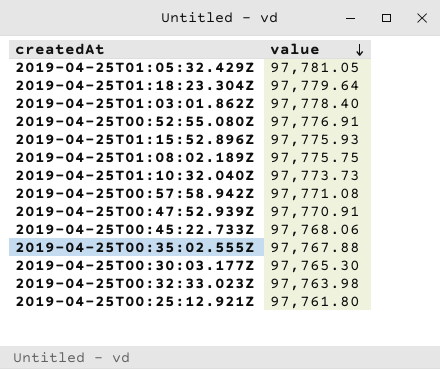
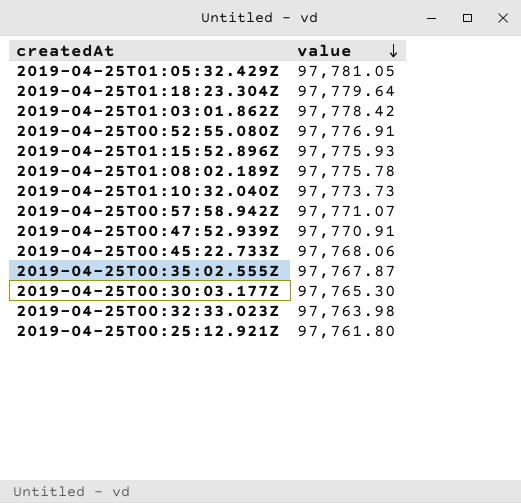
2019-04-25T01:03:01.862Z | value: 97,778.40 -> 97,778.42
2019-04-25T01:08:02.189Z | value: 97,775.75 -> 97,775.78
2019-04-25T00:57:58.942Z | value: 97,771.08 -> 97,771.07
2019-04-25T00:35:02.555Z | value: 97,767.88 -> 97,767.87

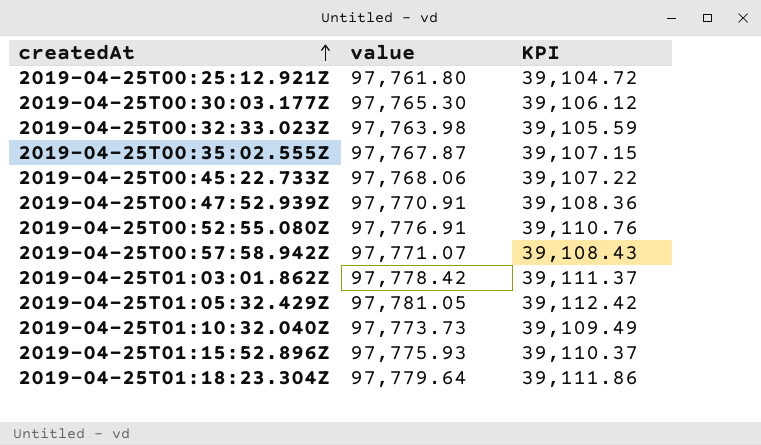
row order: value descending -> createdAt ascending
column KPI | formula: none -> [value] * 0.4
row 2019-04-25T01:08:02.189Z: 97,775.78 -> none

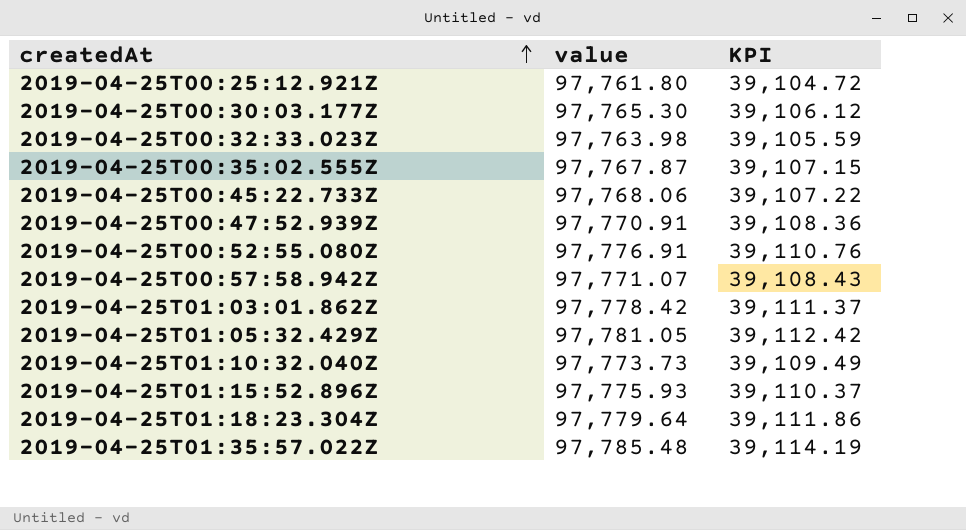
row 2019-04-25T01:35:57.022Z: none -> 97,785.48 | 39,114.19

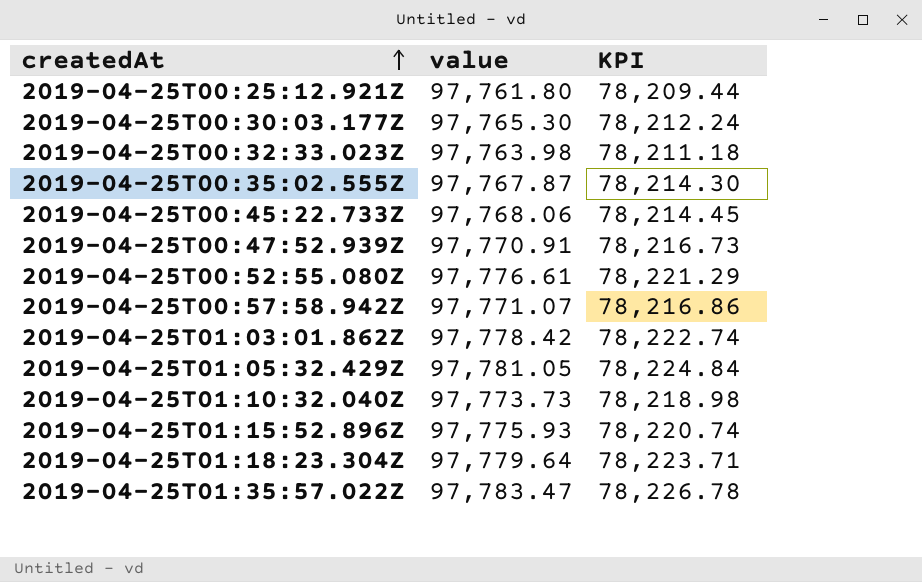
column KPI | formula: [value] * 0.4 -> [value] * 0.8
2019-04-25T00:52:55.080Z | value: 97,776.91 -> 97,776.61
2019-04-25T01:35:57.022Z | value: 97,785.48 -> 97,783.47

